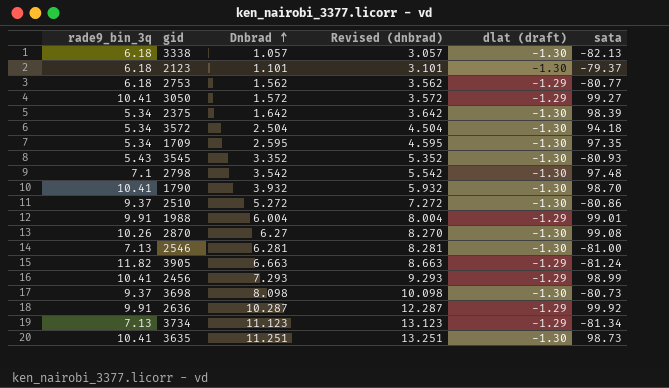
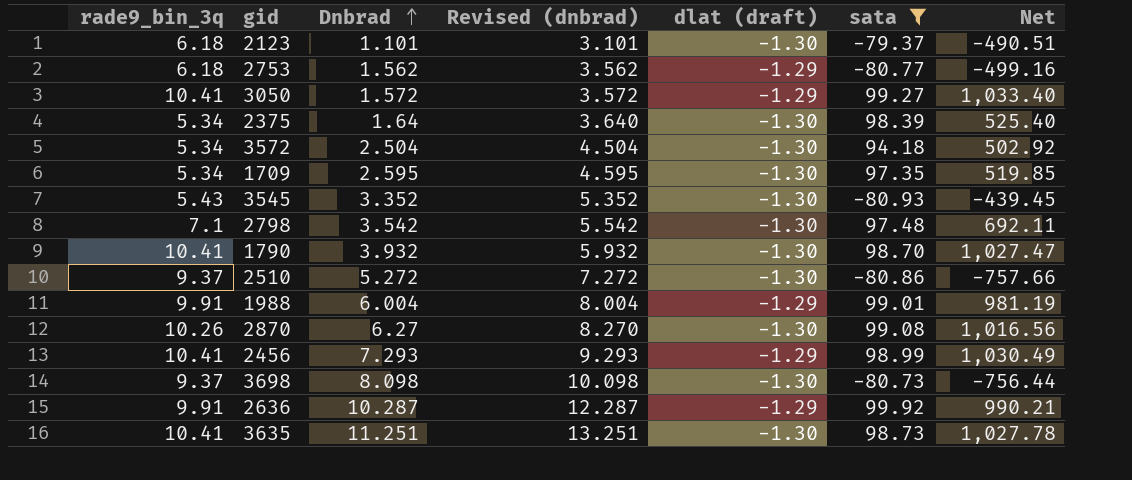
filter: none -> sata >= -80.93
column Net | formula: none -> [rade9_bin_3q] * [sata]
2375 | Dnbrad: 1.642 -> 1.64
2375 | Revised (dnbrad): 3.642 -> 3.640

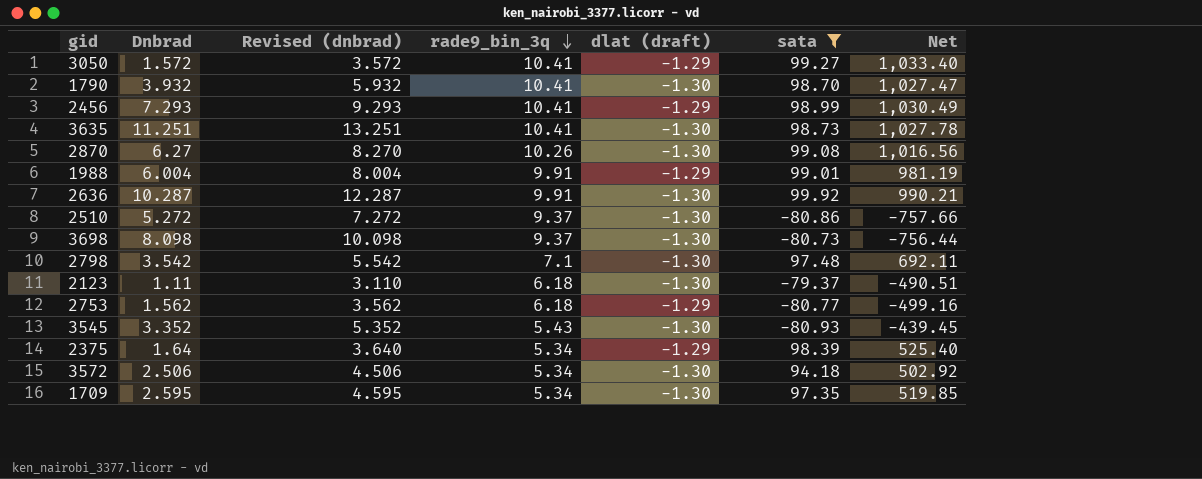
row order: Dnbrad ascending -> rade9_bin_3q descending
column rade9_bin_3q | position: 1 -> 4
2636 | dlat (draft): -1.29 -> -1.30
2123 | Dnbrad: 1.101 -> 1.11
2123 | Revised (dnbrad): 3.101 -> 3.110
2375 | dlat (draft): -1.30 -> -1.29
3572 | Dnbrad: 2.504 -> 2.506
3572 | Revised (dnbrad): 4.504 -> 4.506

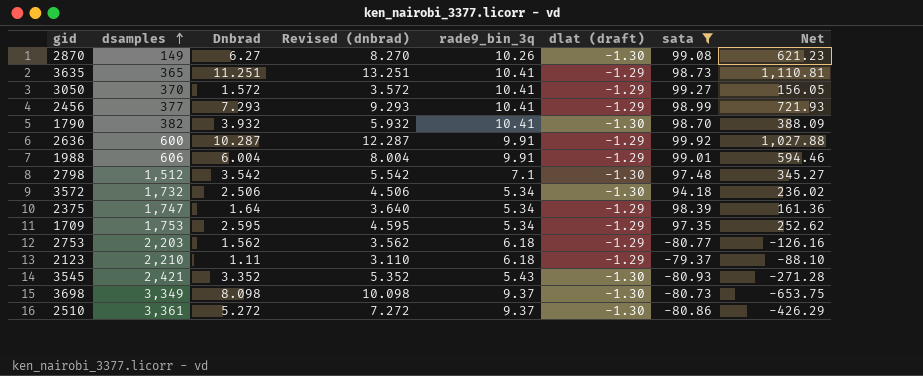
row order: rade9_bin_3q descending -> dsamples ascending
column dsamples | position: none -> 2
column Net | formula: [rade9_bin_3q] * [sata] -> [Dnbrad] * [sata]
3635 | dlat (draft): -1.30 -> -1.29
2636 | dlat (draft): -1.30 -> -1.29
1709 | dlat (draft): -1.30 -> -1.29
2123 | dlat (draft): -1.30 -> -1.29

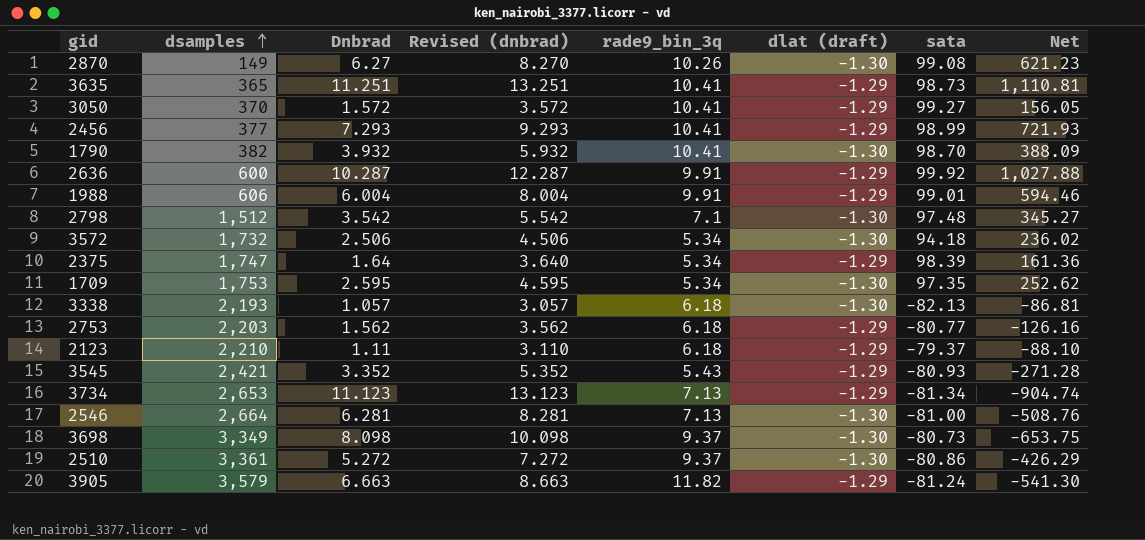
filter: sata >= -80.93 -> none
1709 | dlat (draft): -1.29 -> -1.30
3545 | dlat (draft): -1.30 -> -1.29

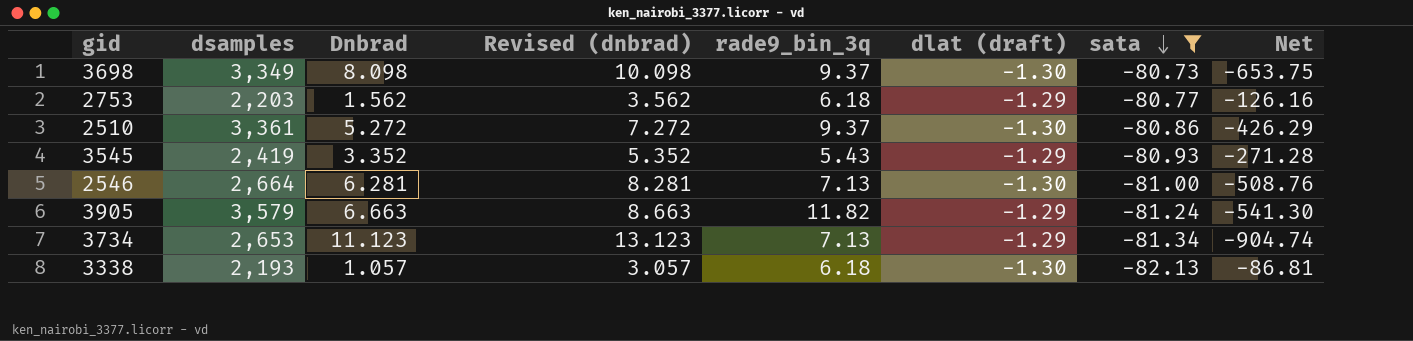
filter: none -> sata <= -80.73
row order: dsamples ascending -> sata descending
3545 | dsamples: 2,421 -> 2,419

